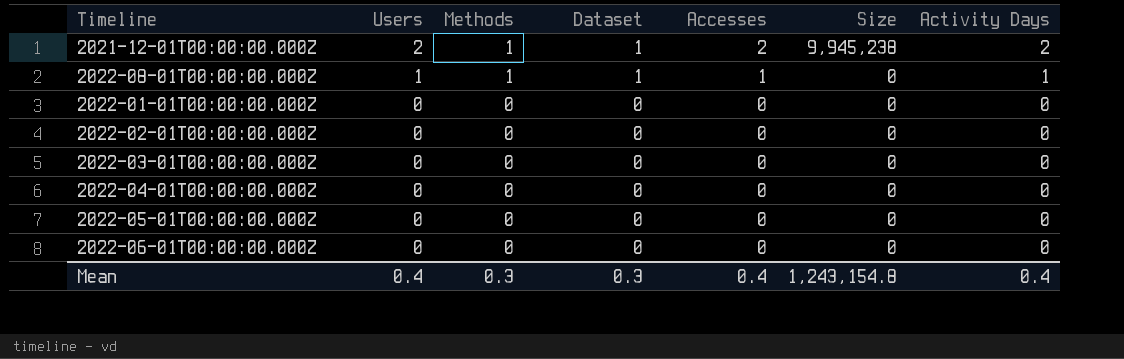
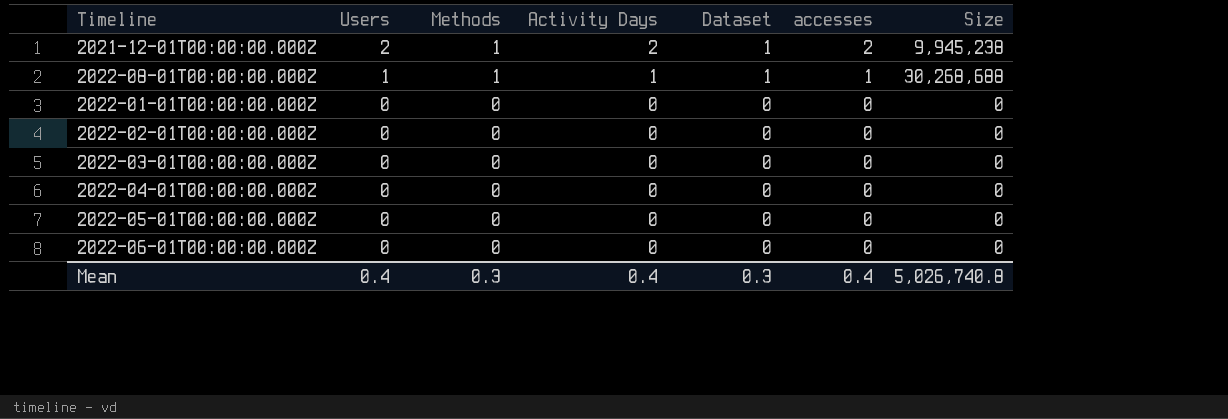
column Activity Days | position: 7 -> 4
column name: Accesses -> accesses
2022-08-01T00:00:00.000Z | Size: 0 -> 30,268,688
Mean | Size: 1,243,154.8 -> 5,026,740.8

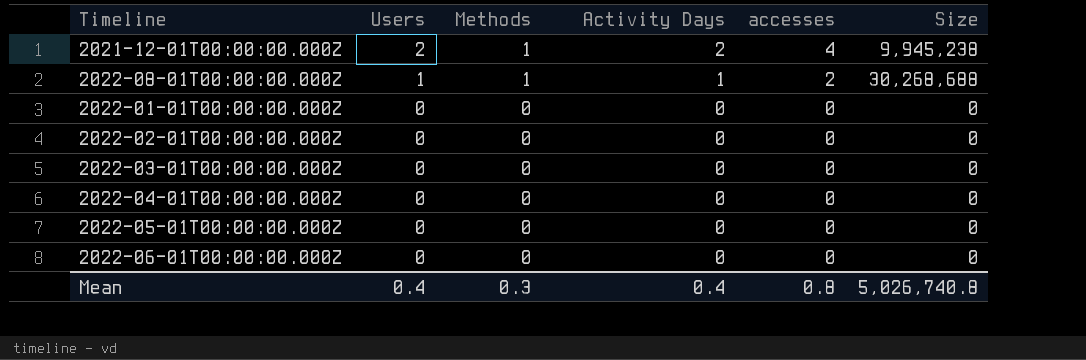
column Dataset | position: 5 -> none
2021-12-01T00:00:00.000Z | accesses: 2 -> 4
2022-08-01T00:00:00.000Z | accesses: 1 -> 2
Mean | accesses: 0.4 -> 0.8

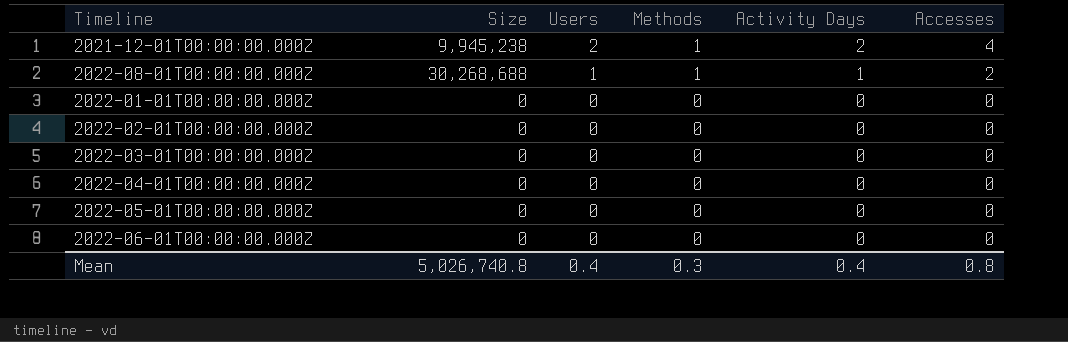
column Size | position: 6 -> 2
column name: accesses -> Accesses

